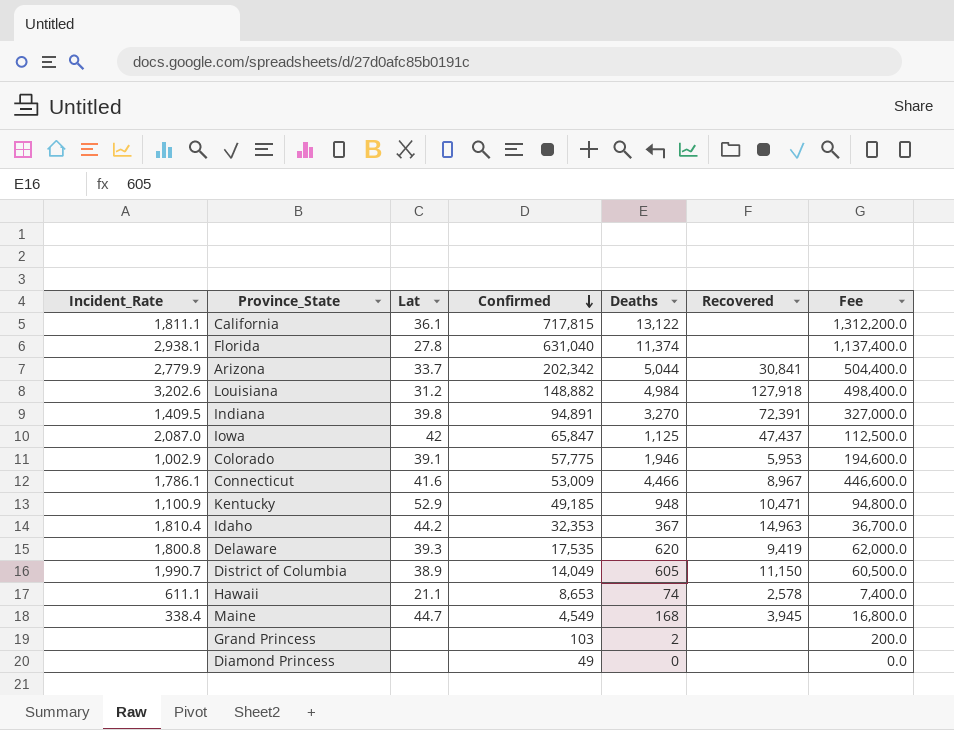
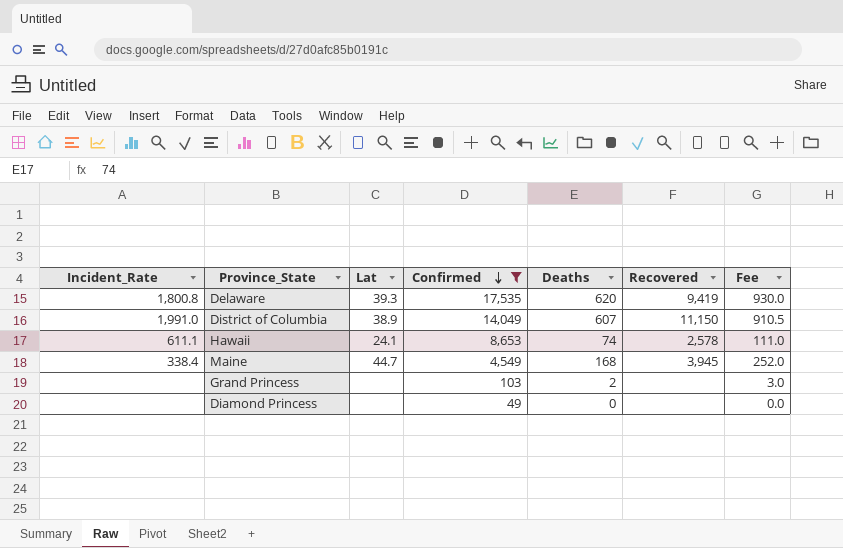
filter: none -> Confirmed <= 17,535
column Fee | formula: [Deaths] * 100 -> [Deaths] * 1.5
District of Columbia | Incident_Rate: 1,990.7 -> 1,991.0
District of Columbia | Deaths: 605 -> 607
Hawaii | Lat: 21.1 -> 24.1

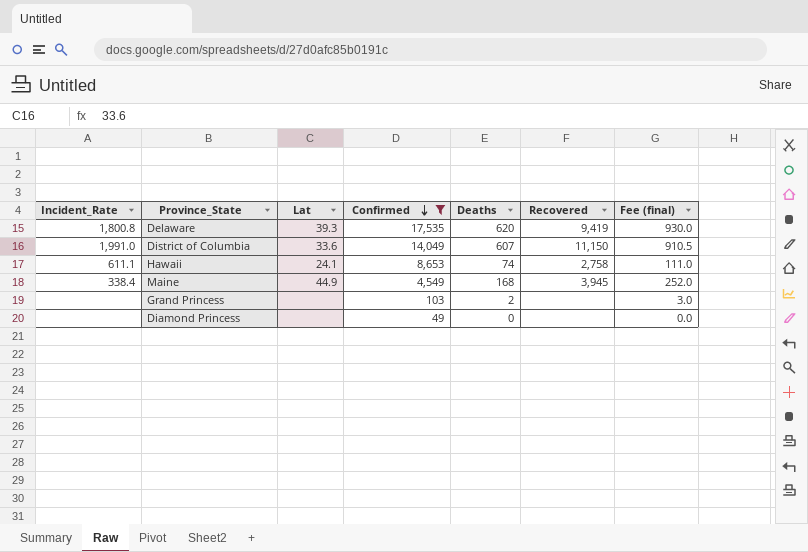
column name: Fee -> Fee (final)
District of Columbia | Lat: 38.9 -> 33.6
Hawaii | Recovered: 2,578 -> 2,758
Maine | Lat: 44.7 -> 44.9

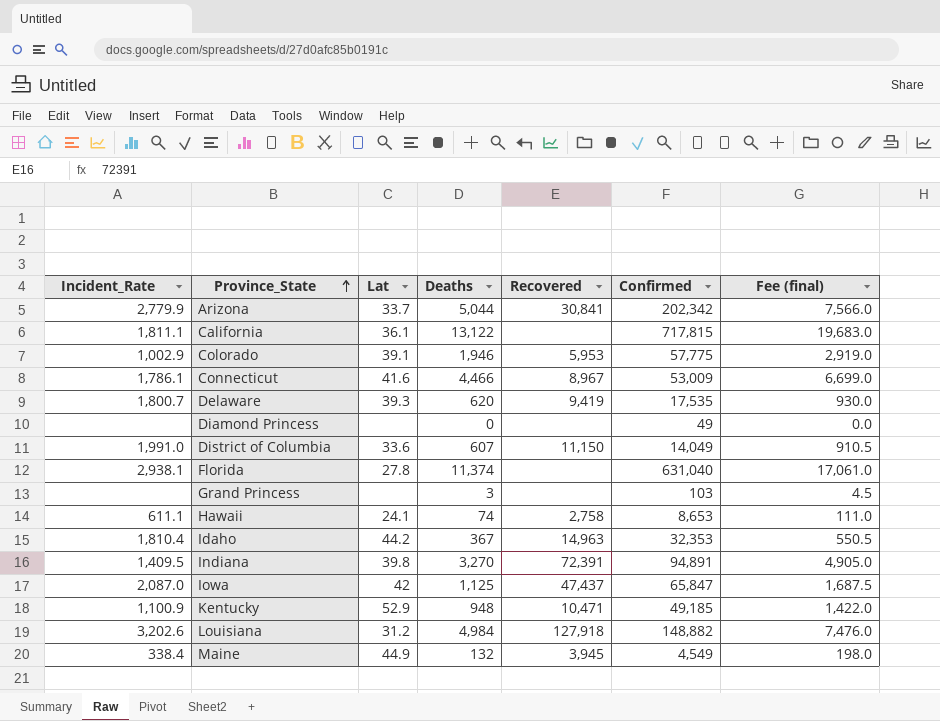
filter: Confirmed <= 17,535 -> none
row order: Confirmed descending -> Province_State ascending
column Confirmed | position: 4 -> 6
Delaware | Incident_Rate: 1,800.8 -> 1,800.7
Grand Princess | Deaths: 2 -> 3
Grand Princess | Fee (final): 3.0 -> 4.5
Maine | Deaths: 168 -> 132
Maine | Fee (final): 252.0 -> 198.0

